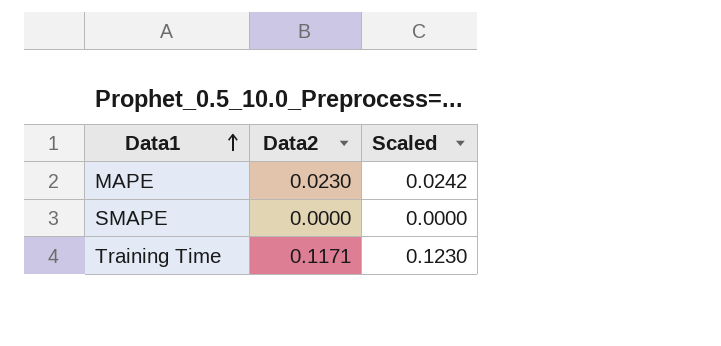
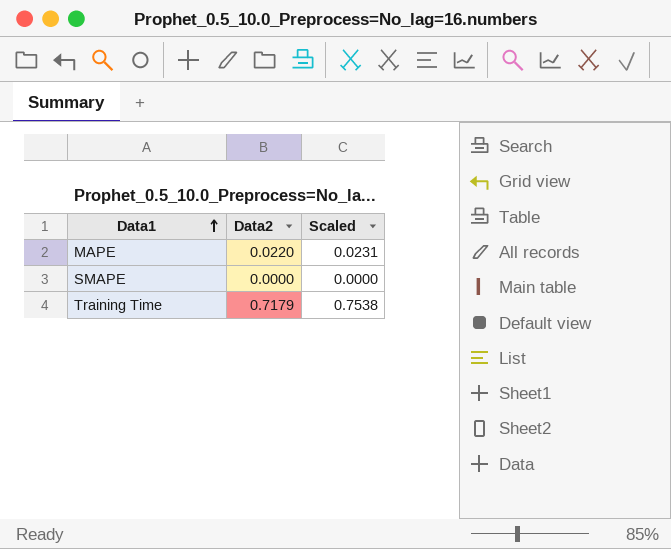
MAPE | Data2: 0.0230 -> 0.0220
MAPE | Scaled: 0.0242 -> 0.0231
Training Time | Data2: 0.1171 -> 0.7179
Training Time | Scaled: 0.1230 -> 0.7538

